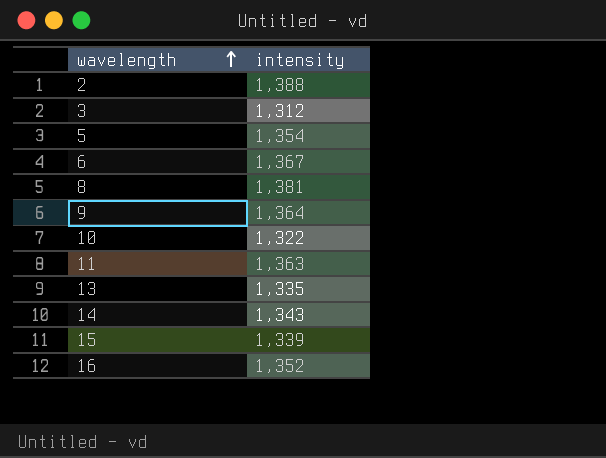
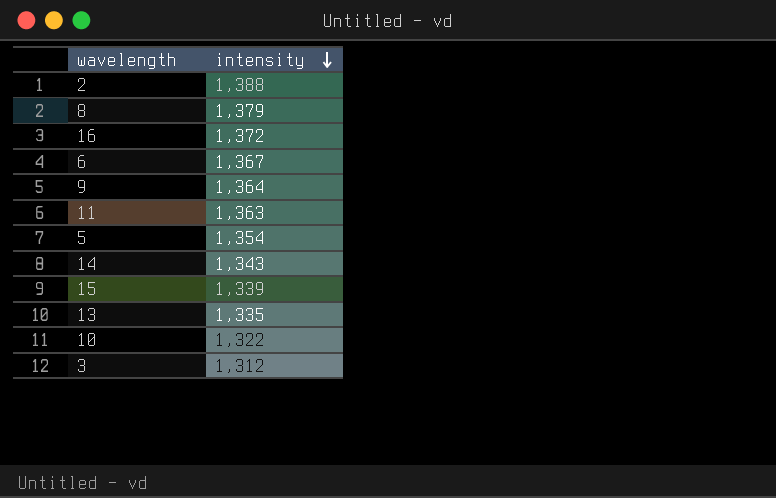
row order: wavelength ascending -> intensity descending
8 | intensity: 1,381 -> 1,379
16 | intensity: 1,352 -> 1,372

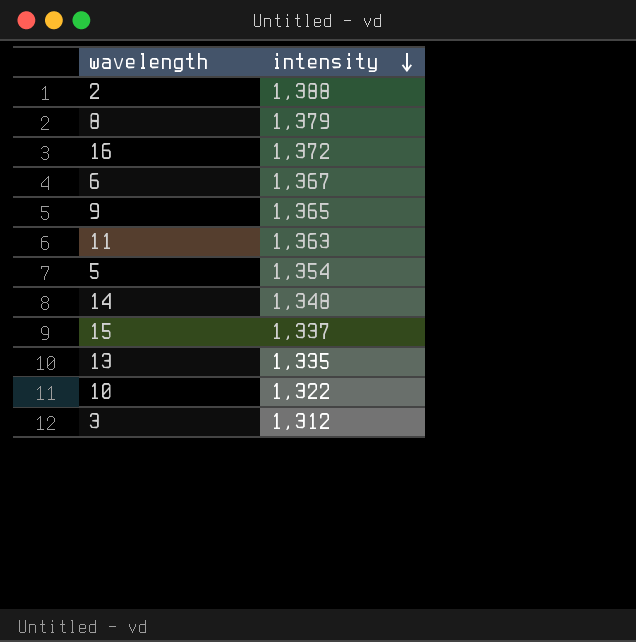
9 | intensity: 1,364 -> 1,365
14 | intensity: 1,343 -> 1,348
15 | intensity: 1,339 -> 1,337

